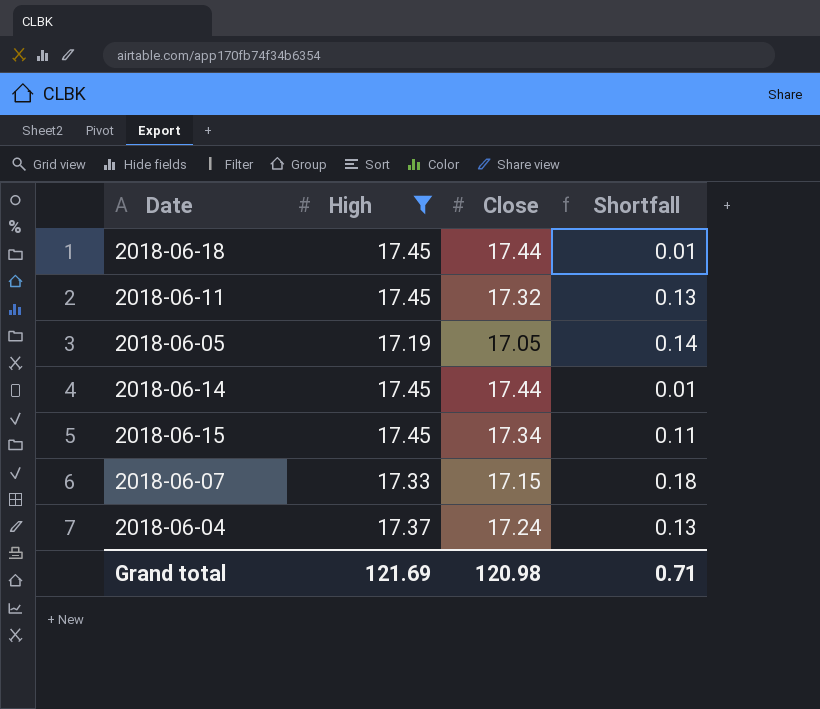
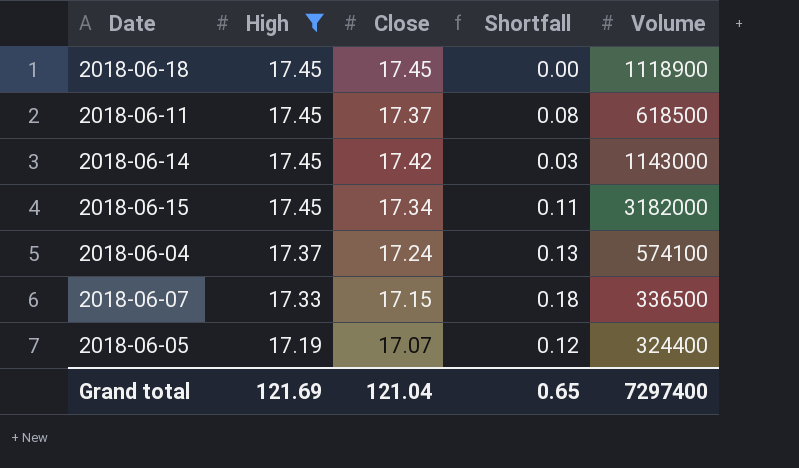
row order: none -> High descending
column Volume | position: none -> 5
2018-06-18 | Close: 17.44 -> 17.45
2018-06-18 | Shortfall: 0.01 -> 0.00
2018-06-11 | Close: 17.32 -> 17.37
2018-06-11 | Shortfall: 0.13 -> 0.08
2018-06-14 | Close: 17.44 -> 17.42
2018-06-14 | Shortfall: 0.01 -> 0.03
2018-06-05 | Close: 17.05 -> 17.07
2018-06-05 | Shortfall: 0.14 -> 0.12
Grand total | Close: 120.98 -> 121.04
Grand total | Shortfall: 0.71 -> 0.65

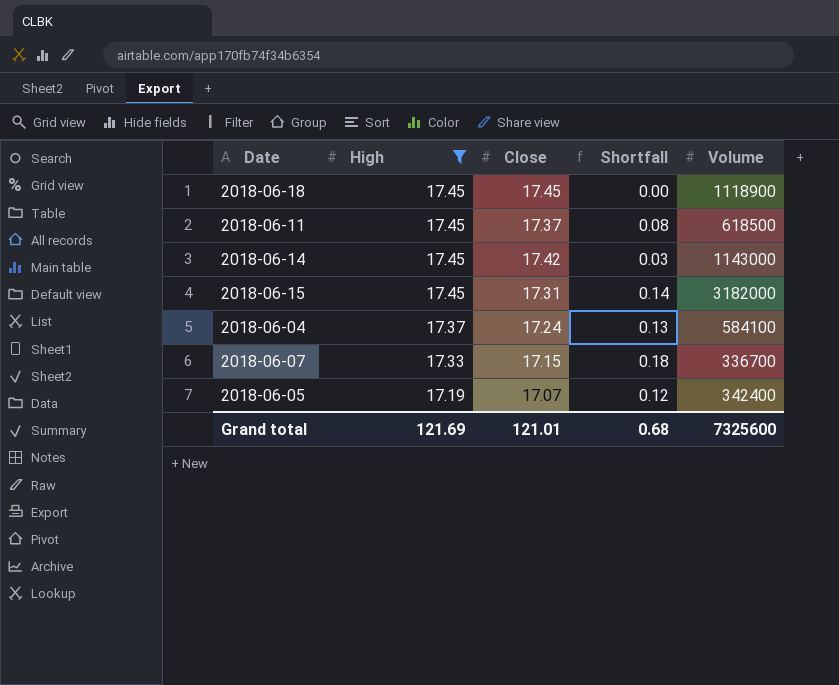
2018-06-15 | Close: 17.34 -> 17.31
2018-06-15 | Shortfall: 0.11 -> 0.14
2018-06-04 | Volume: 574100 -> 584100
2018-06-07 | Volume: 336500 -> 336700
2018-06-05 | Volume: 324400 -> 342400
Grand total | Close: 121.04 -> 121.01
Grand total | Shortfall: 0.65 -> 0.68
Grand total | Volume: 7297400 -> 7325600

